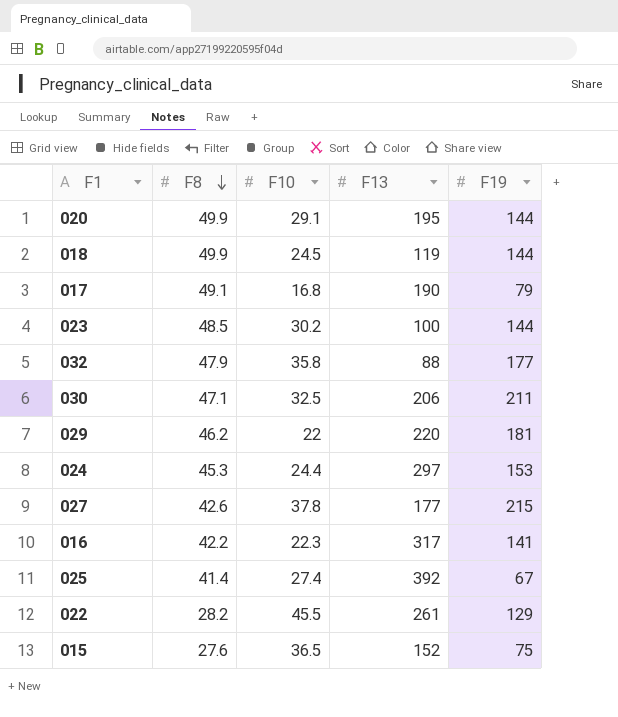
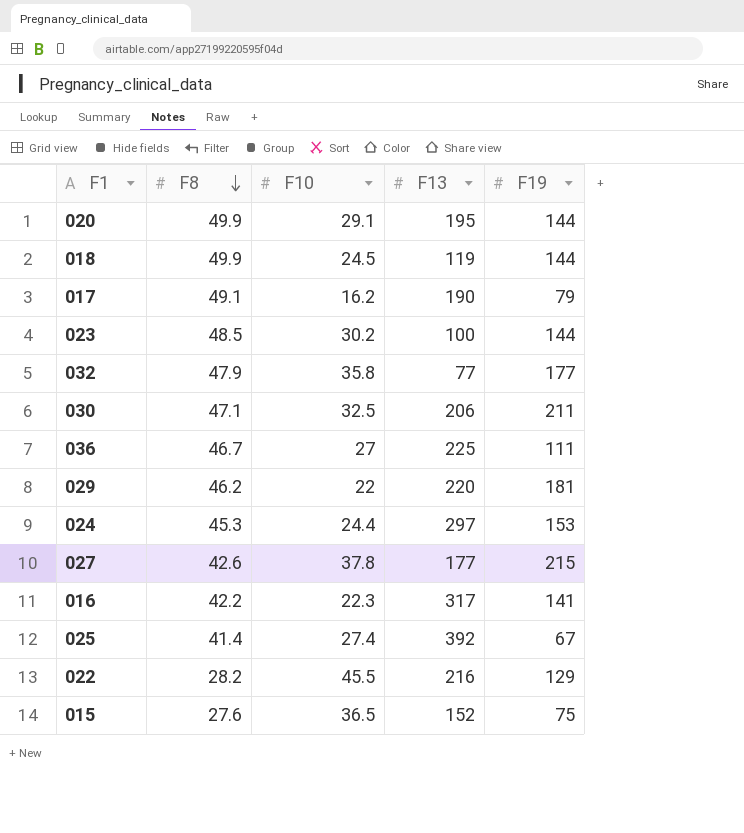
017 | F10: 16.8 -> 16.2
032 | F13: 88 -> 77
row 036: none -> 46.7 | 27 | 225 | 111
022 | F13: 261 -> 216

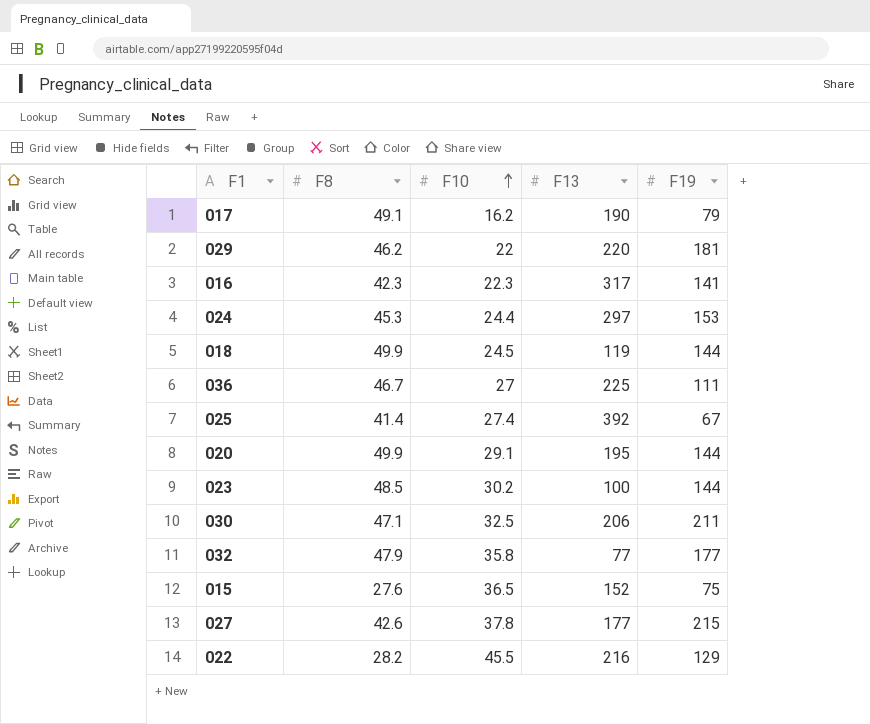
row order: F8 descending -> F10 ascending
016 | F8: 42.2 -> 42.3

